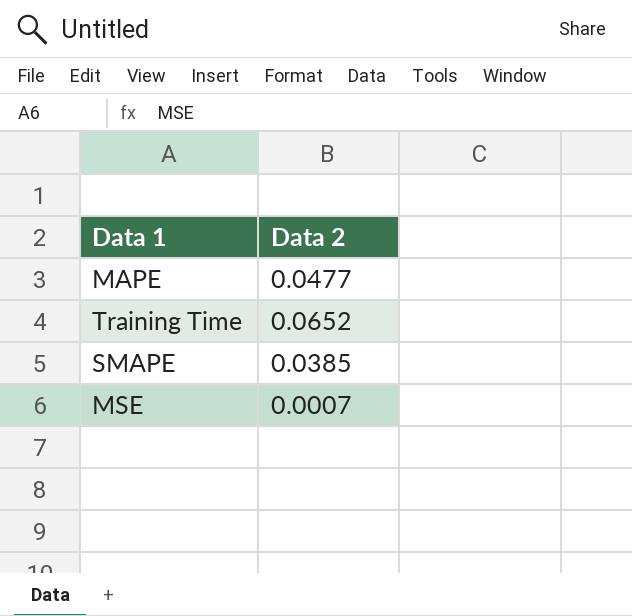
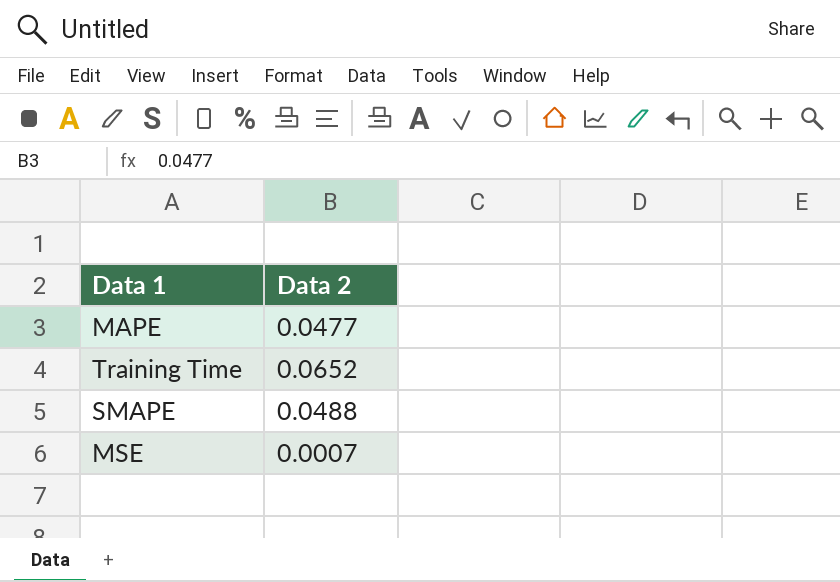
SMAPE | Data 2: 0.0385 -> 0.0488

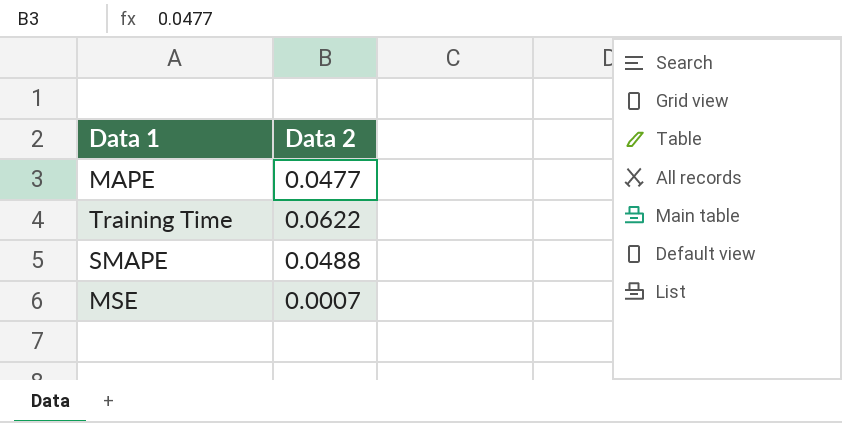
Training Time | Data 2: 0.0652 -> 0.0622

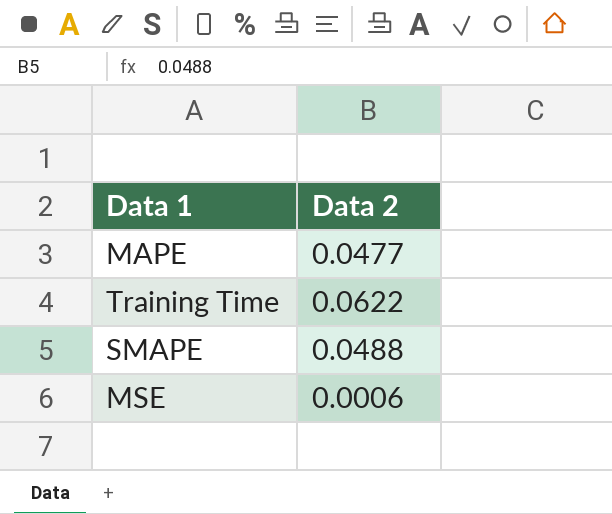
MSE | Data 2: 0.0007 -> 0.0006

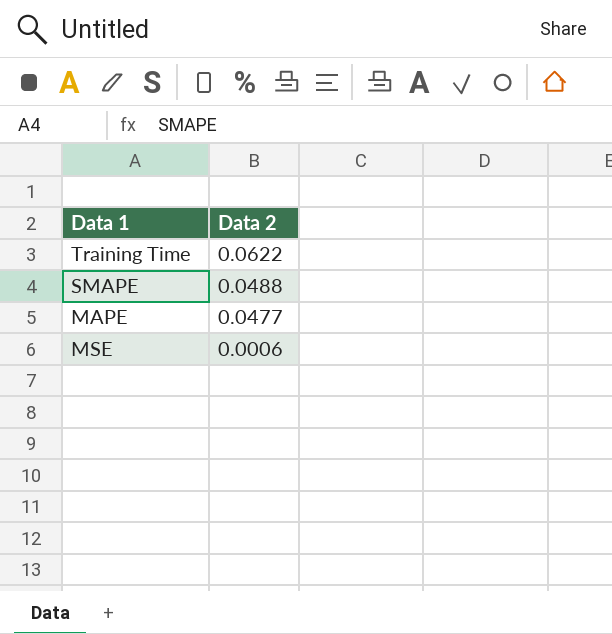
row order: none -> Data 2 descending

